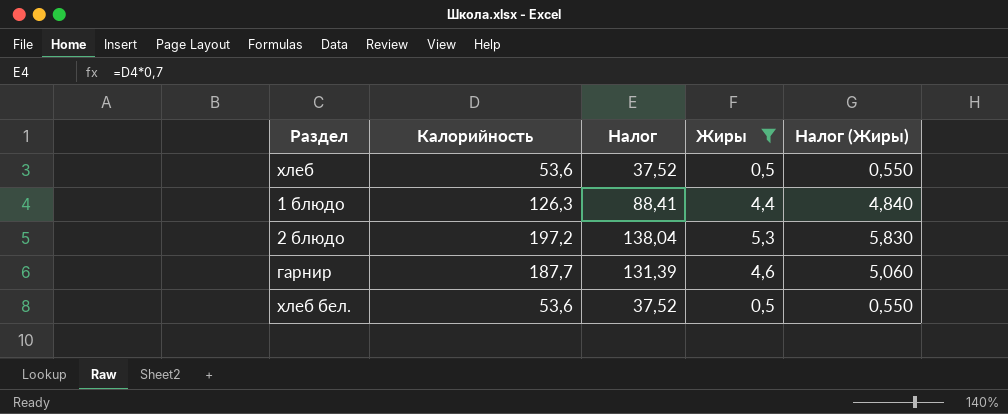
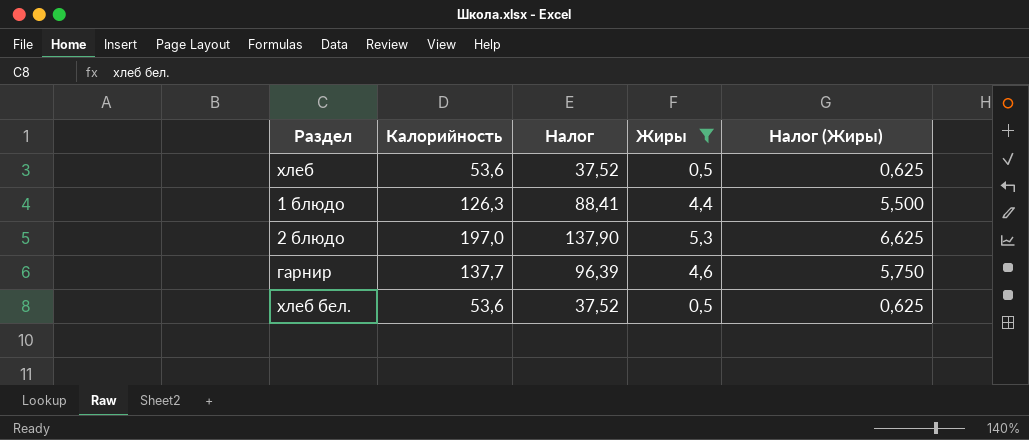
column Налог (Жиры) | formula: [Жиры] * 1,1 -> [Жиры] * 1,25
2 блюдо | Калорийность: 197,2 -> 197,0
2 блюдо | Налог: 138,04 -> 137,90
гарнир | Калорийность: 187,7 -> 137,7
гарнир | Налог: 131,39 -> 96,39

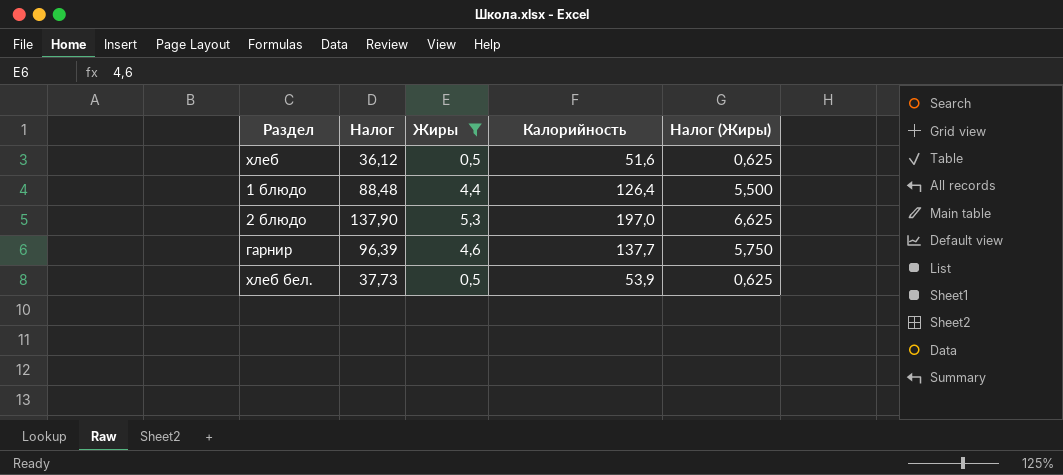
column Калорийность | position: 2 -> 4
хлеб | Налог: 37,52 -> 36,12
хлеб | Калорийность: 53,6 -> 51,6
1 блюдо | Налог: 88,41 -> 88,48
1 блюдо | Калорийность: 126,3 -> 126,4
хлеб бел. | Налог: 37,52 -> 37,73
хлеб бел. | Калорийность: 53,6 -> 53,9

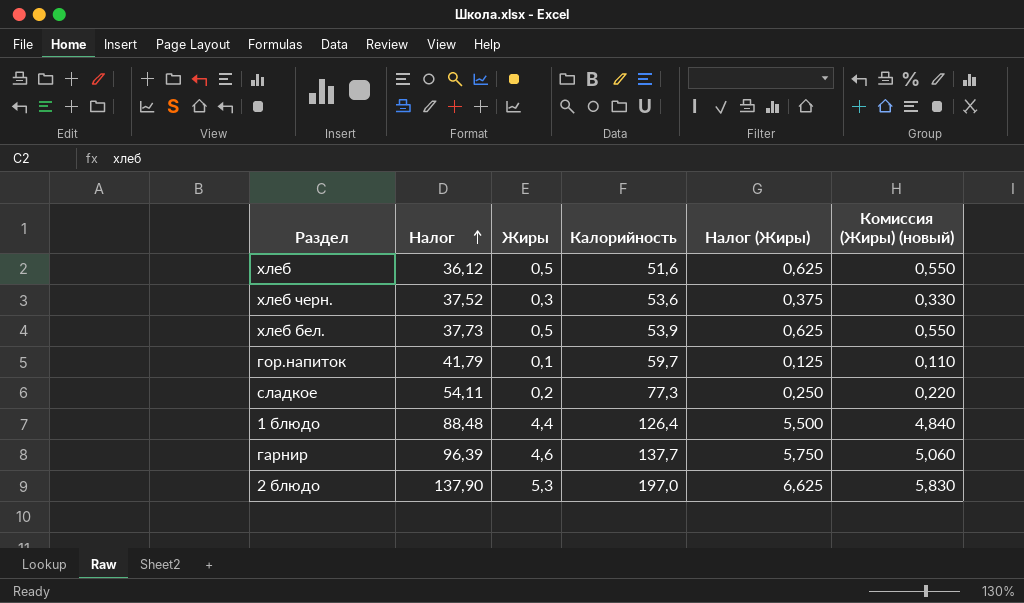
filter: Жиры >= 0,5 -> none
row order: none -> Налог ascending
column Комиссия (Жиры) (новый) | formula: none -> [Жиры] * 1,1

